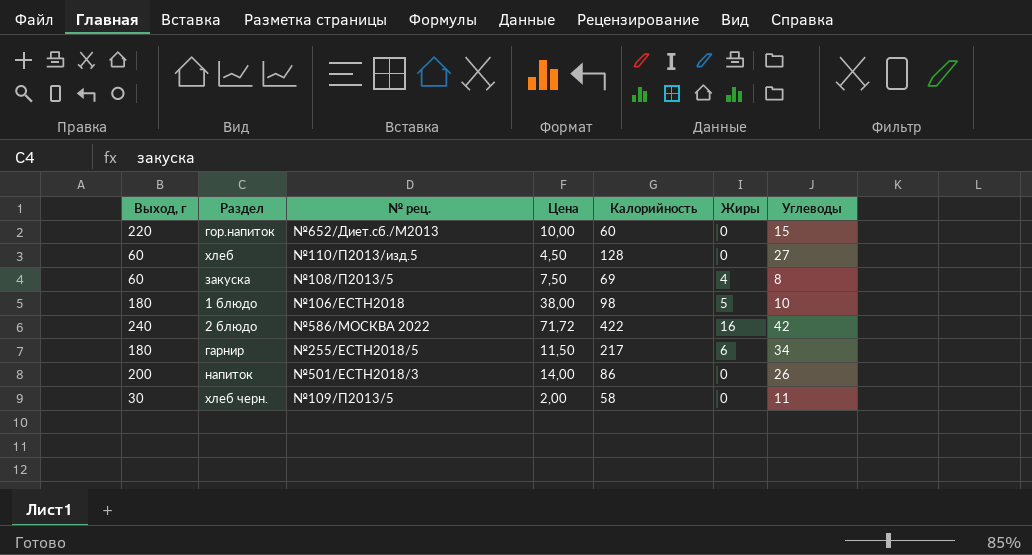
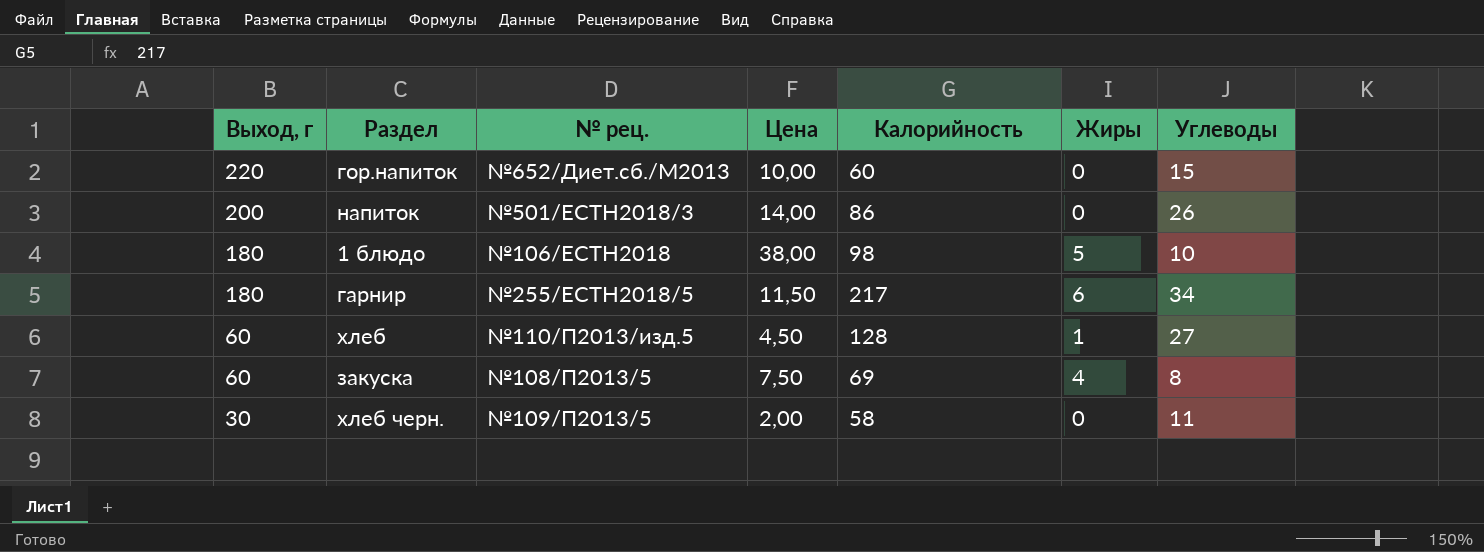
row order: none -> Выход, г descending
row 2 блюдо: 240 | №586/МОСКВА 2022 | 71,72 | 422 | 16 | 42 -> none
хлеб | Жиры: 0 -> 1

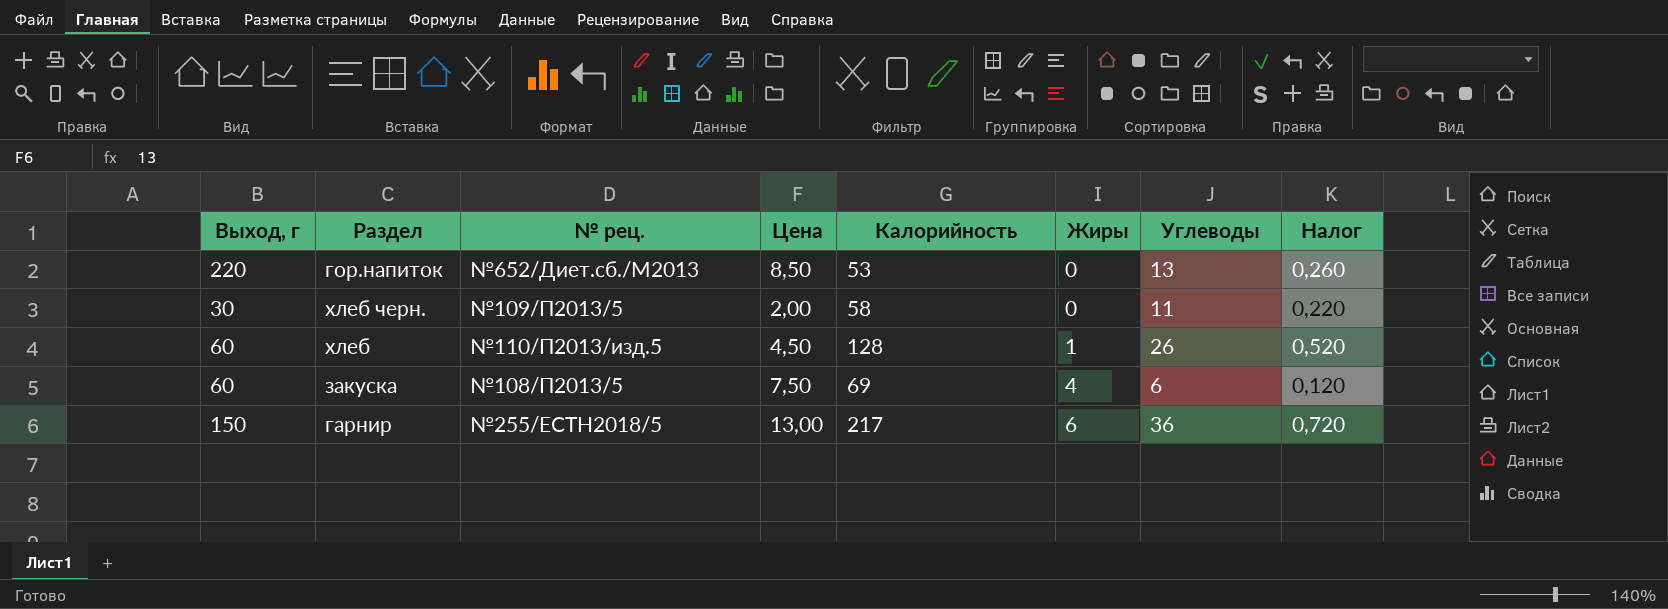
row order: Выход, г descending -> Жиры ascending
column Налог | formula: none -> [Углеводы] * 0,02
row напиток: 200 | №501/ЕСТН2018/3 | 14,00 | 86 | 0 | 26 -> none
row 1 блюдо: 180 | №106/ЕСТН2018 | 38,00 | 98 | 5 | 10 -> none
гор.напиток | Цена: 10,00 -> 8,50
гор.напиток | Калорийность: 60 -> 53
гор.напиток | Углеводы: 15 -> 13
хлеб | Углеводы: 27 -> 26
закуска | Углеводы: 8 -> 6
гарнир | Выход, г: 180 -> 150
гарнир | Цена: 11,50 -> 13,00
гарнир | Углеводы: 34 -> 36

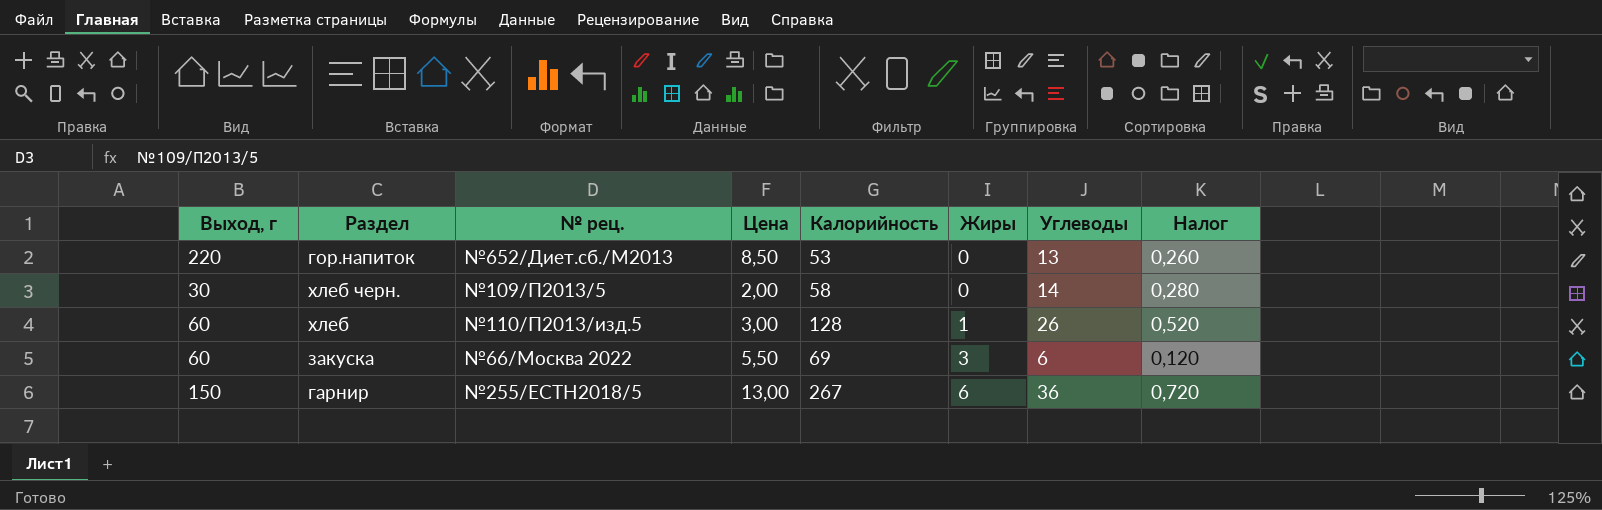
хлеб черн. | Углеводы: 11 -> 14
хлеб черн. | Налог: 0,220 -> 0,280
хлеб | Цена: 4,50 -> 3,00
закуска | № рец.: №108/П2013/5 -> №66/Москва 2022
закуска | Цена: 7,50 -> 5,50
закуска | Жиры: 4 -> 3
гарнир | Калорийность: 217 -> 267

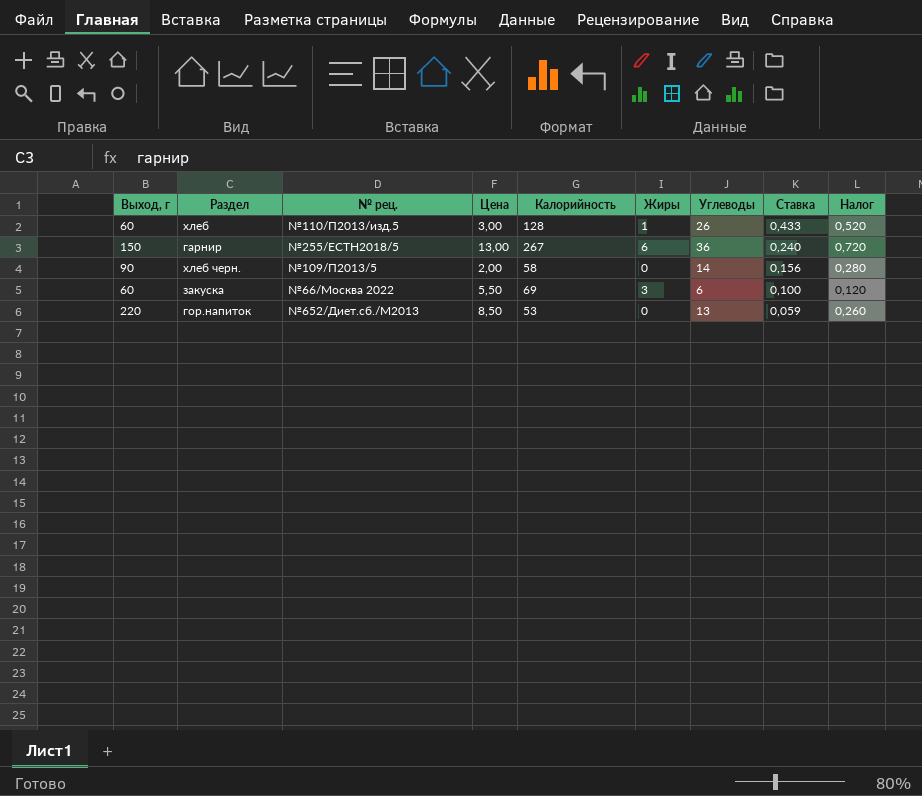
row order: Жиры ascending -> Ставка descending
column Ставка | formula: none -> [Углеводы] / [Выход, г]
хлеб черн. | Выход, г: 30 -> 90

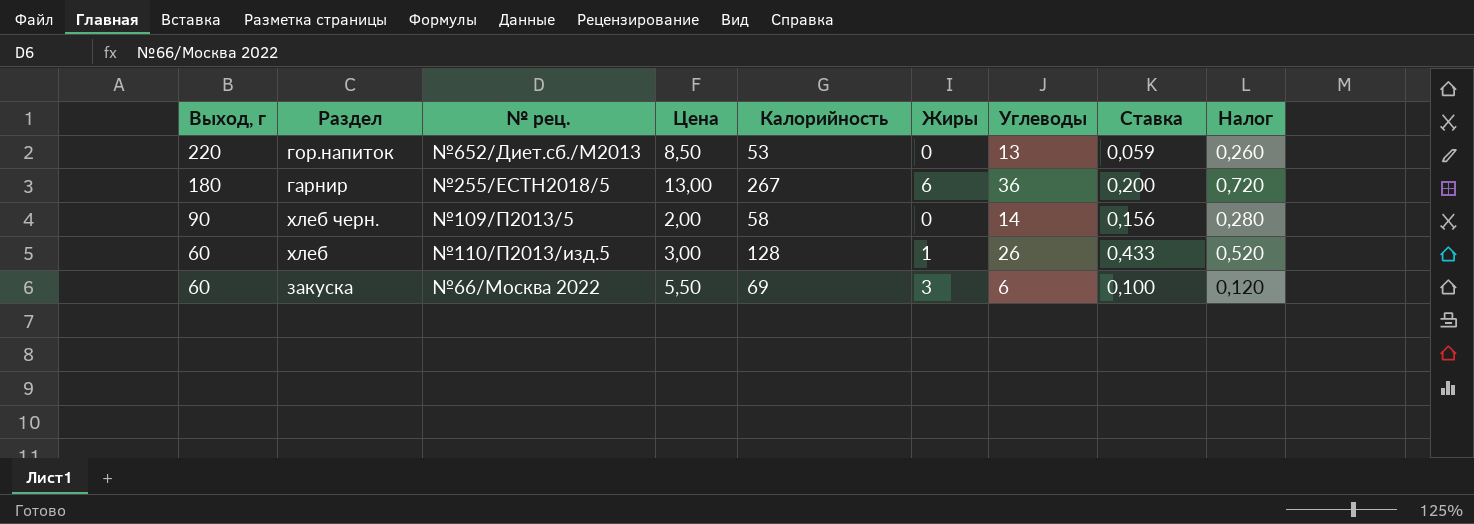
row order: Ставка descending -> Выход, г descending
гарнир | Выход, г: 150 -> 180
гарнир | Ставка: 0,240 -> 0,200

